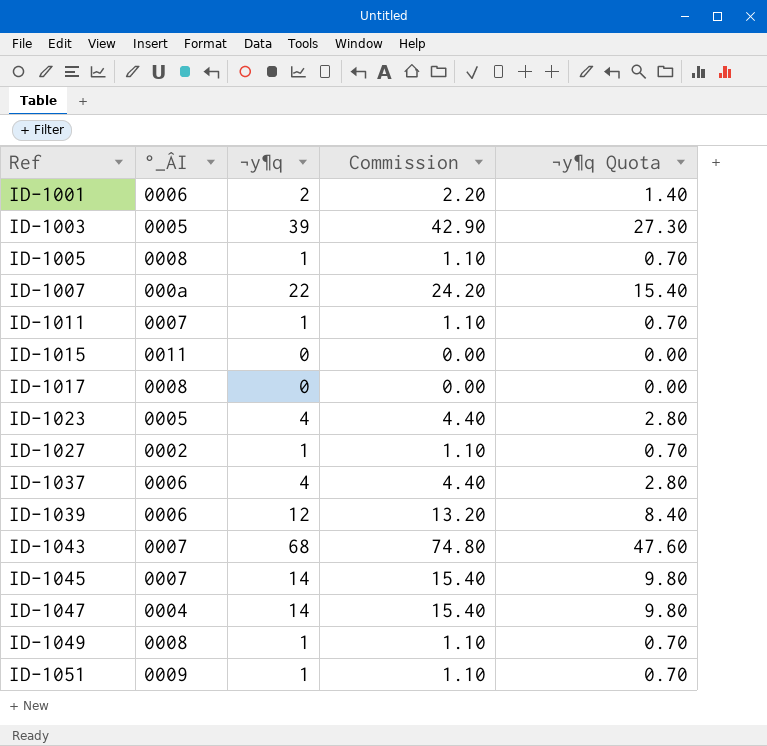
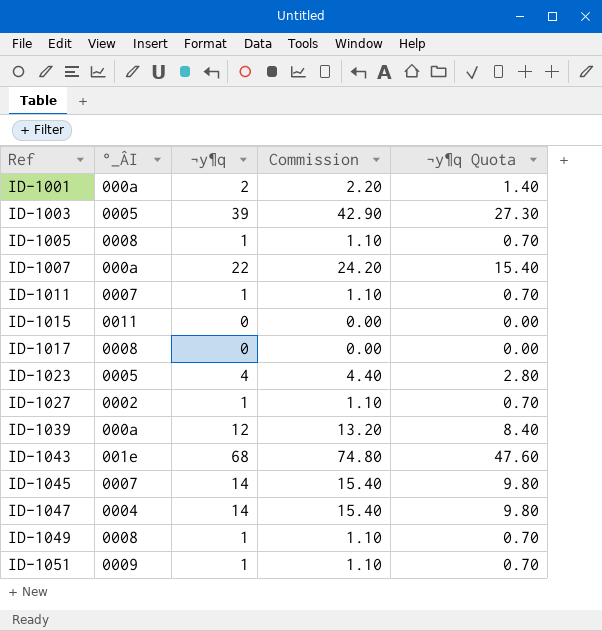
row ID-1037: 0006 | 4 | 4.40 | 2.80 -> none
ID-1001 | °_ÂI: 0006 -> 000a
ID-1039 | °_ÂI: 0006 -> 000a
ID-1043 | °_ÂI: 0007 -> 001e

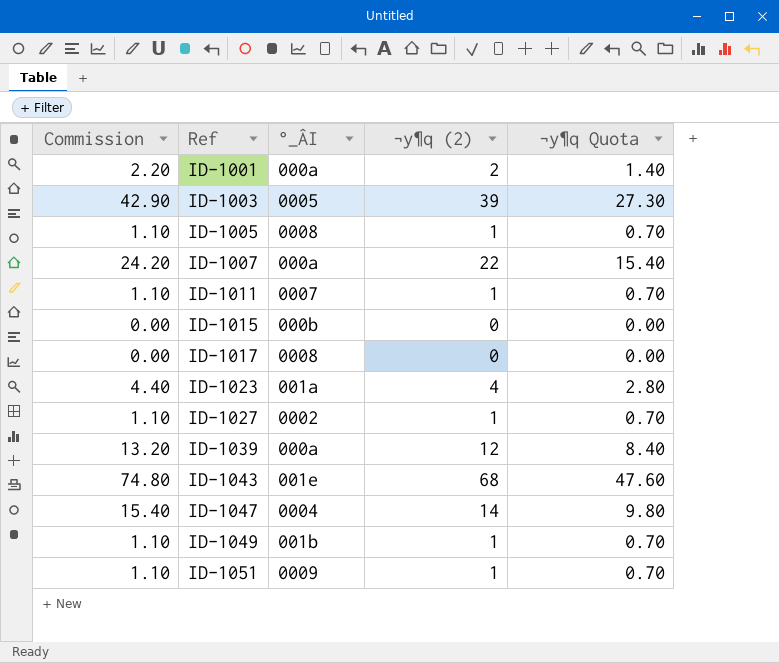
column Commission | position: 4 -> 1
column name: ¬y¶q -> ¬y¶q (2)
row ID-1045: 0007 | 14 | 15.40 | 9.80 -> none
ID-1015 | °_ÂI: 0011 -> 000b
ID-1023 | °_ÂI: 0005 -> 001a
ID-1049 | °_ÂI: 0008 -> 001b

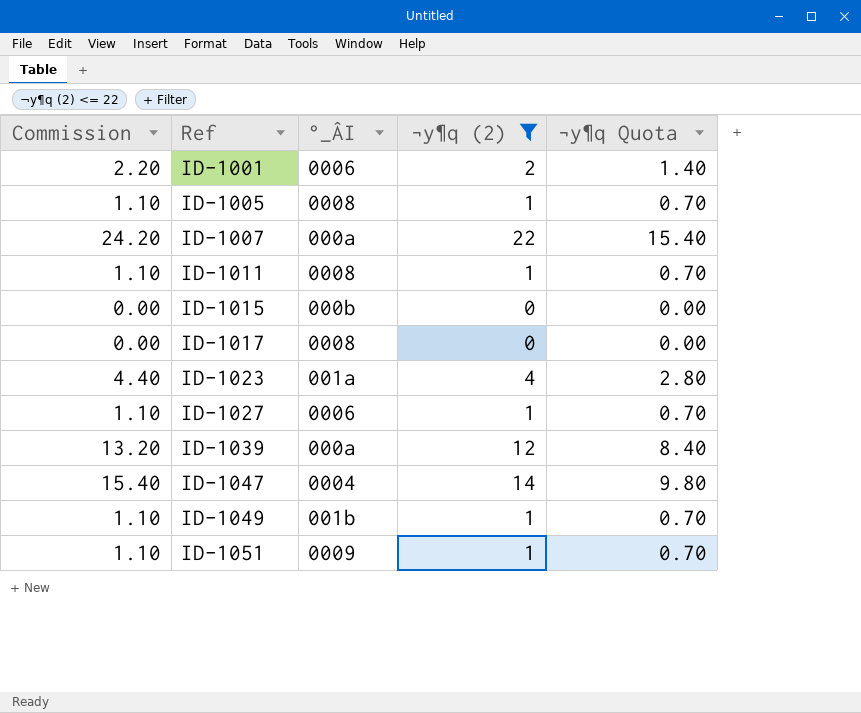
filter: none -> ¬y¶q (2) <= 22
ID-1001 | °_ÂI: 000a -> 0006
ID-1011 | °_ÂI: 0007 -> 0008
ID-1027 | °_ÂI: 0002 -> 0006

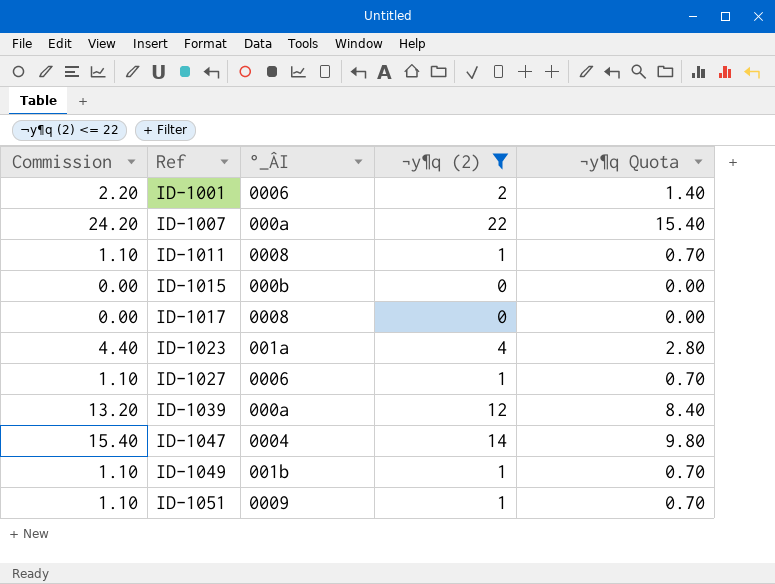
row ID-1005: 1.10 | 0008 | 1 | 0.70 -> none

